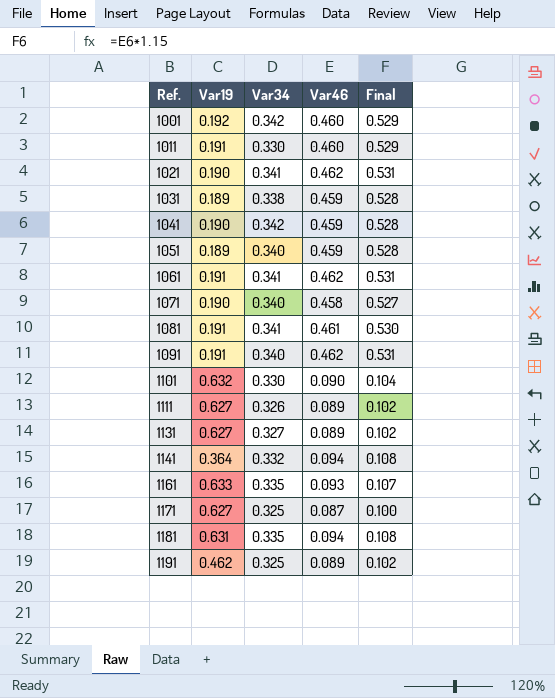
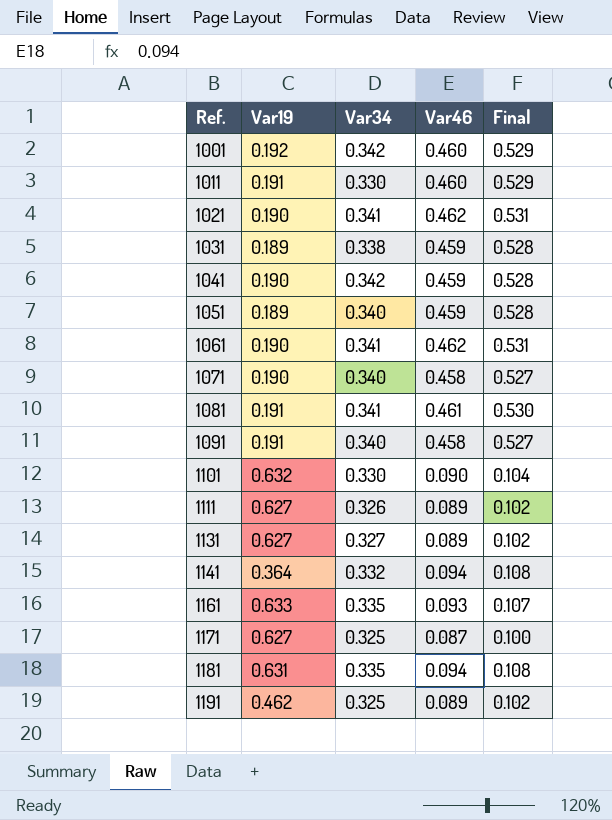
1061 | Var19: 0.191 -> 0.190
1091 | Var46: 0.462 -> 0.458
1091 | Final: 0.531 -> 0.527

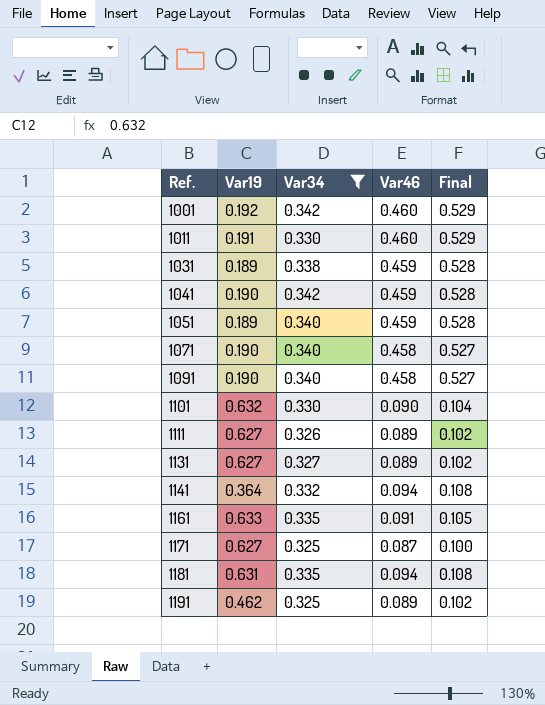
filter: none -> Var34 != 0.341
1091 | Var19: 0.191 -> 0.190
1161 | Var46: 0.093 -> 0.091
1161 | Final: 0.107 -> 0.105

